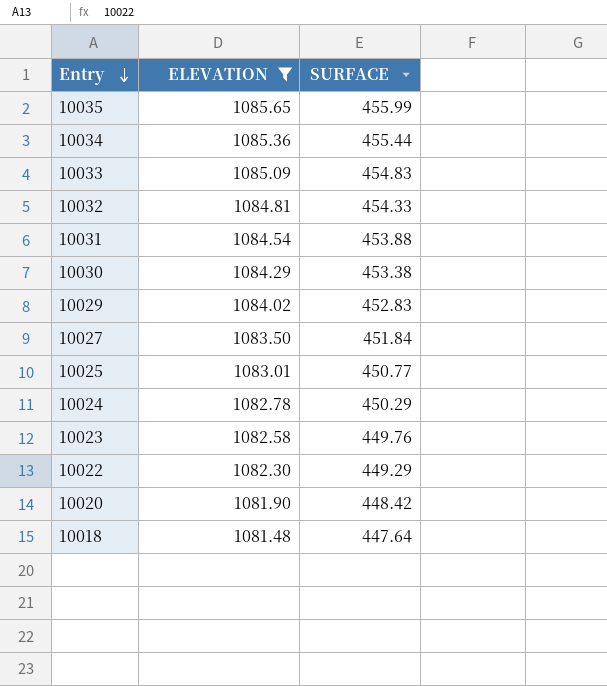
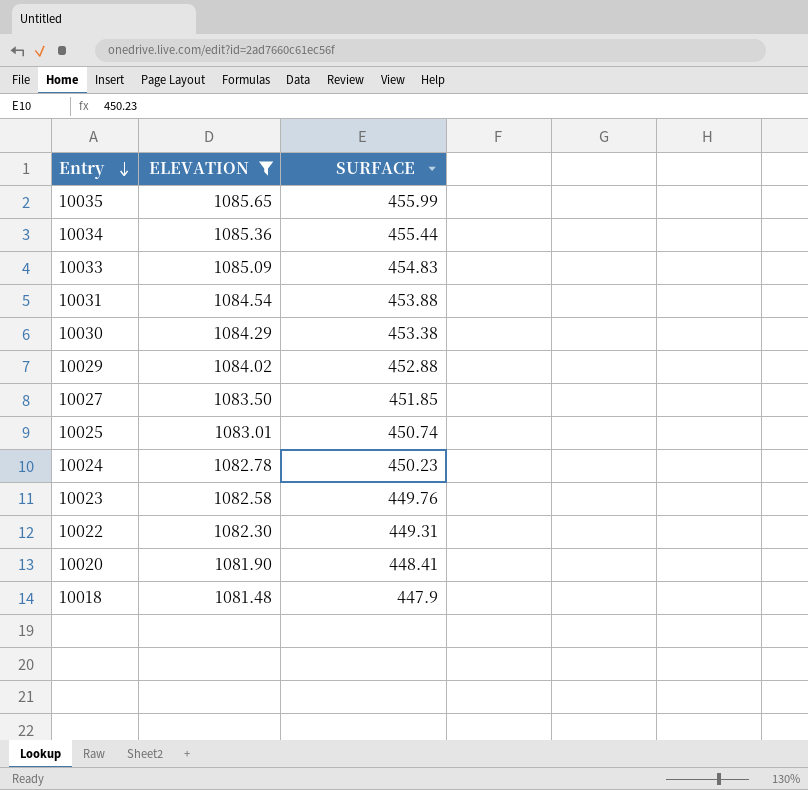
row 10032: 1084.81 | 454.33 -> none
10029 | SURFACE: 452.83 -> 452.88
10027 | SURFACE: 451.84 -> 451.85
10025 | SURFACE: 450.77 -> 450.74
10024 | SURFACE: 450.29 -> 450.23
10022 | SURFACE: 449.29 -> 449.31
10020 | SURFACE: 448.42 -> 448.41
10018 | SURFACE: 447.64 -> 447.9

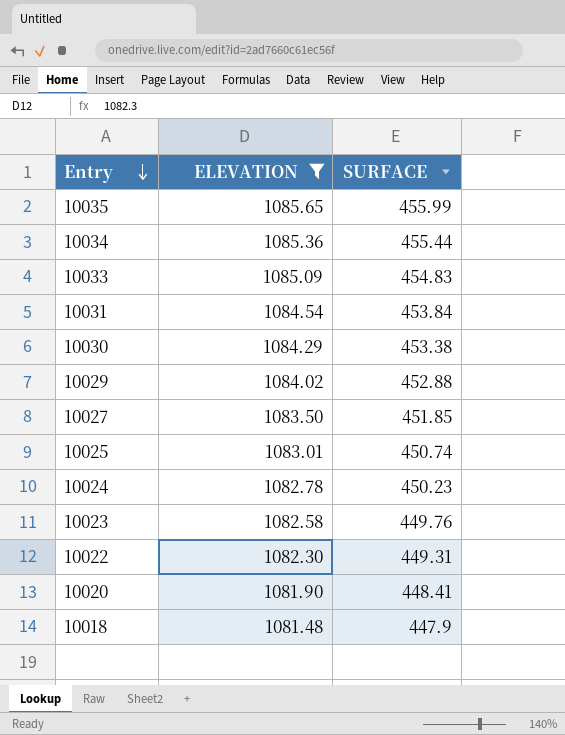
10031 | SURFACE: 453.88 -> 453.84

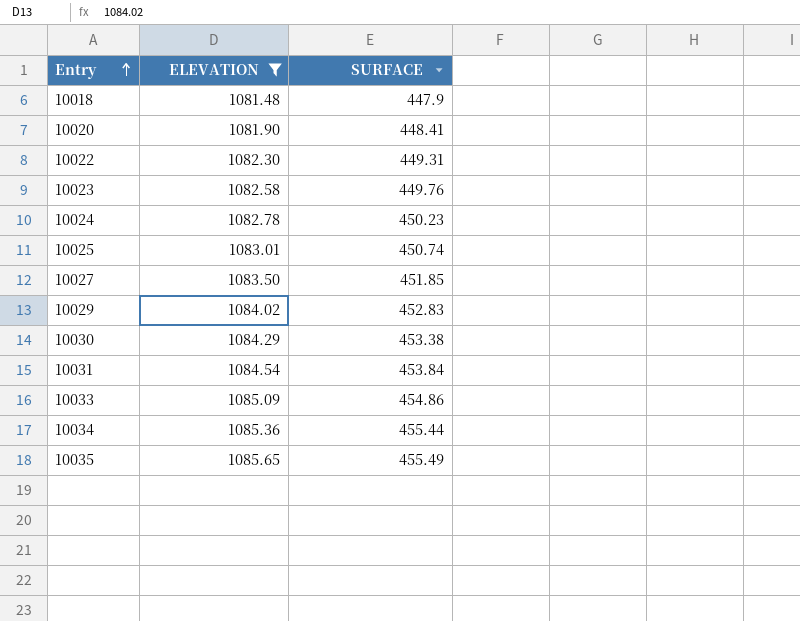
row order: Entry descending -> Entry ascending
10029 | SURFACE: 452.88 -> 452.83
10033 | SURFACE: 454.83 -> 454.86
10035 | SURFACE: 455.99 -> 455.49

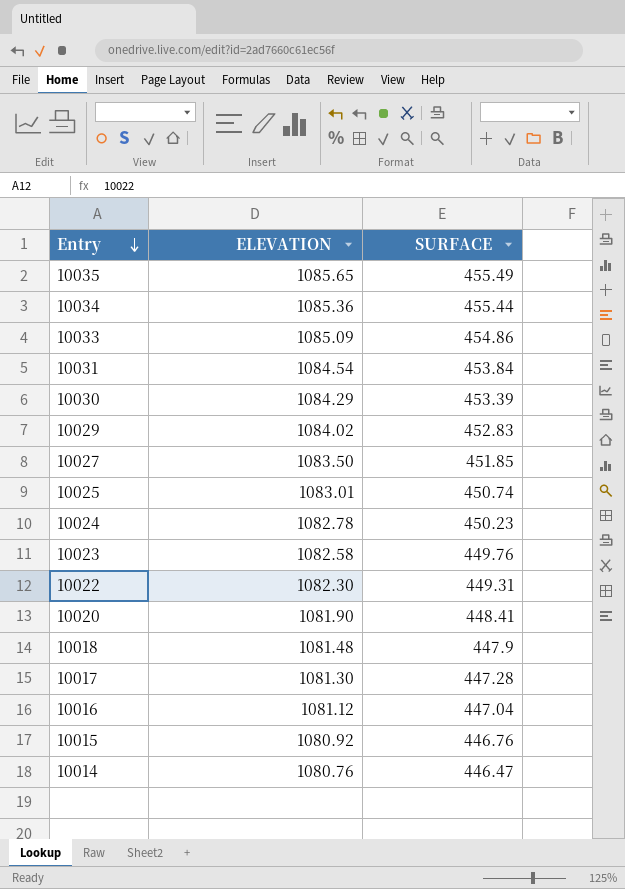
filter: ELEVATION >= 1081.48 -> none
row order: Entry ascending -> Entry descending
10030 | SURFACE: 453.38 -> 453.39

